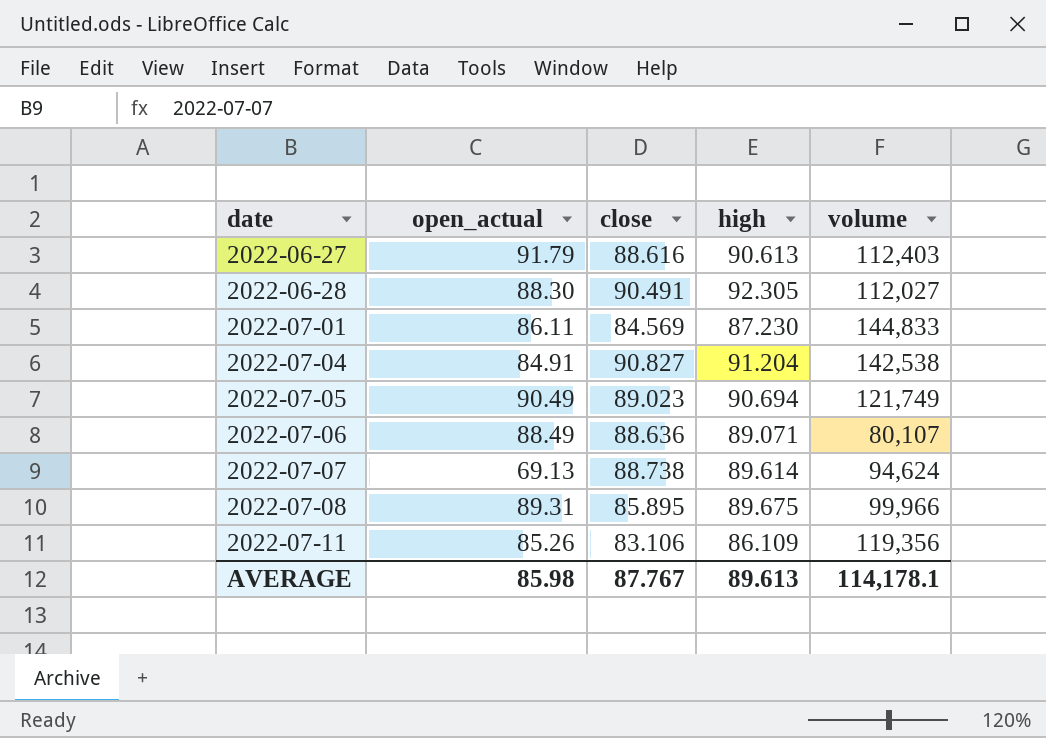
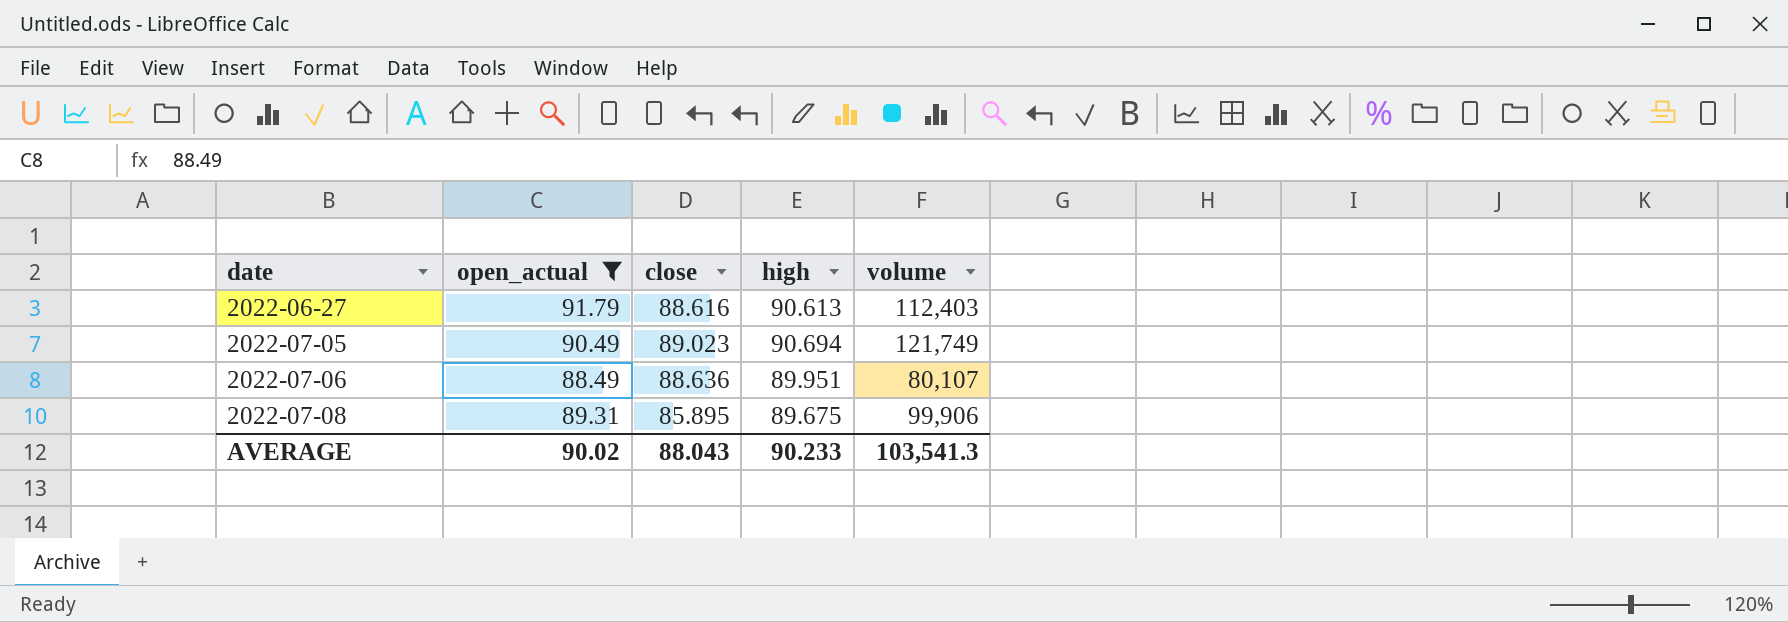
filter: none -> open_actual >= 88.49
2022-07-06 | high: 89.071 -> 89.951
2022-07-08 | volume: 99,966 -> 99,906
AVERAGE | open_actual: 85.98 -> 90.02
AVERAGE | close: 87.767 -> 88.043
AVERAGE | high: 89.613 -> 90.233
AVERAGE | volume: 114,178.1 -> 103,541.3

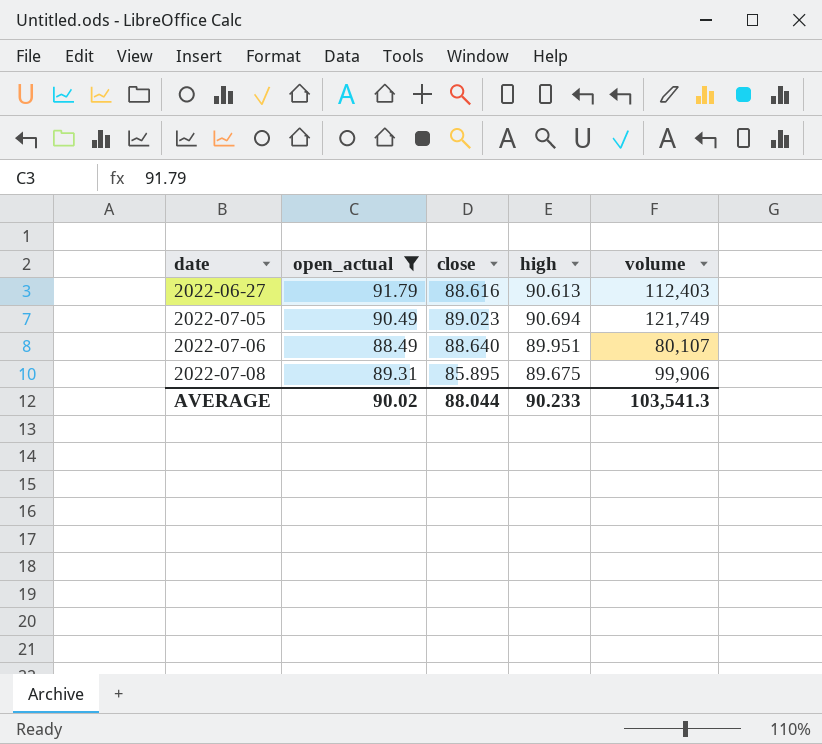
2022-07-06 | close: 88.636 -> 88.640
AVERAGE | close: 88.043 -> 88.044

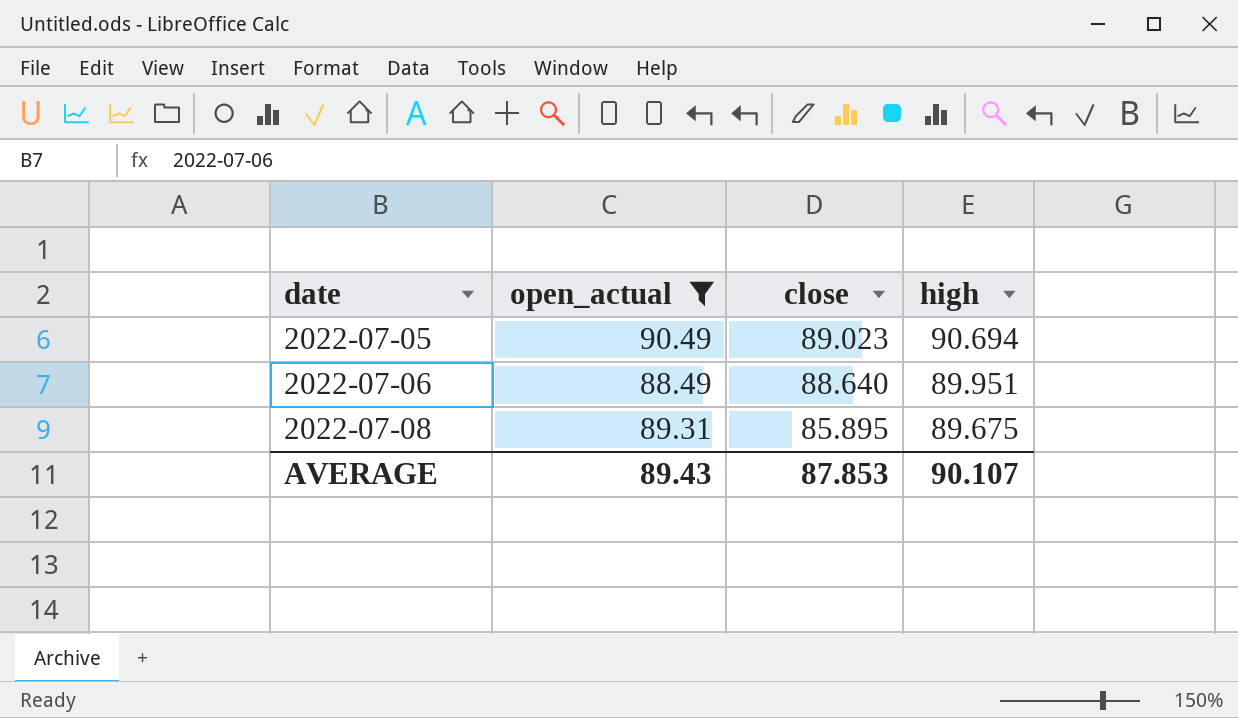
column volume | position: 5 -> none
row 2022-06-27: 91.79 | 88.616 | 90.613 | 112,403 -> none
AVERAGE | open_actual: 90.02 -> 89.43
AVERAGE | close: 88.044 -> 87.853
AVERAGE | high: 90.233 -> 90.107

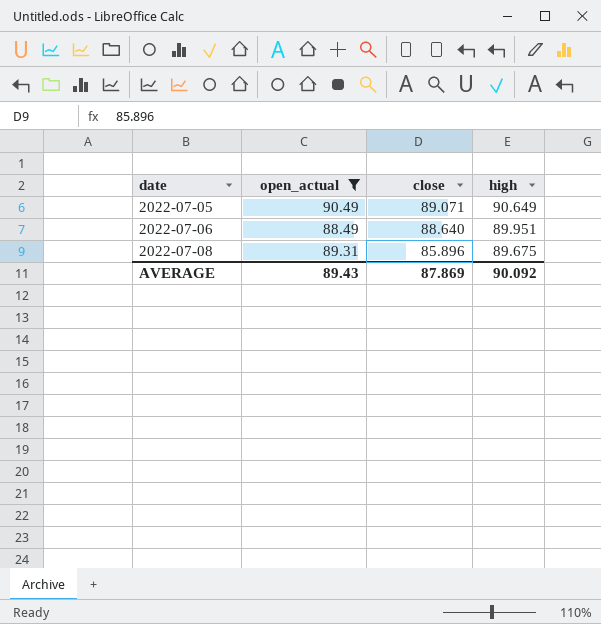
2022-07-05 | close: 89.023 -> 89.071
2022-07-05 | high: 90.694 -> 90.649
2022-07-08 | close: 85.895 -> 85.896
AVERAGE | close: 87.853 -> 87.869
AVERAGE | high: 90.107 -> 90.092

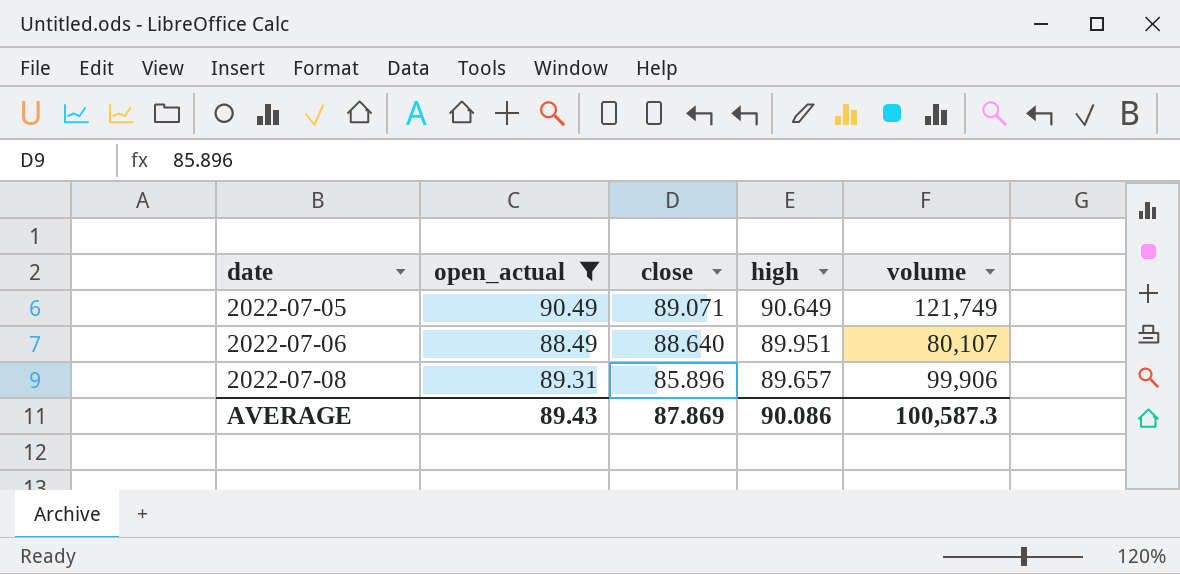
column volume | position: none -> 5
2022-07-08 | high: 89.675 -> 89.657
AVERAGE | high: 90.092 -> 90.086

